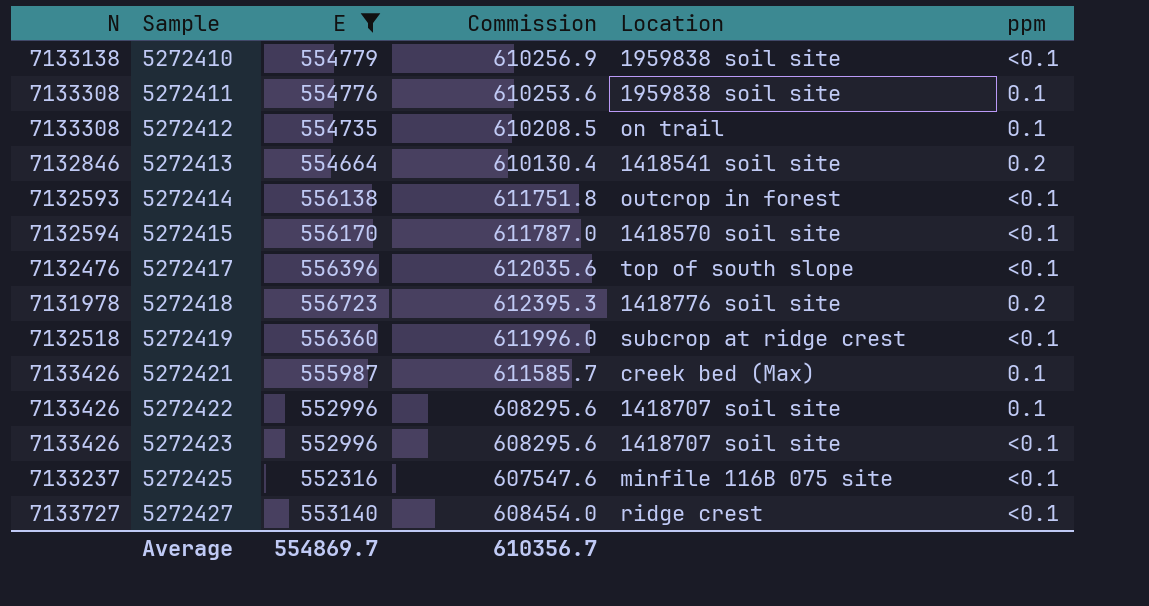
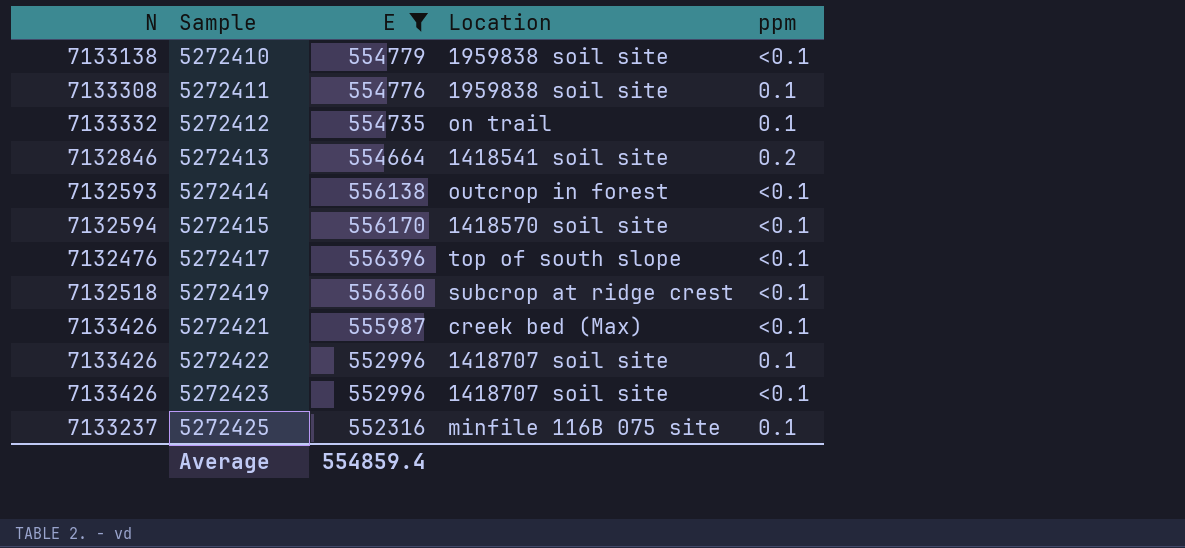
column Commission | formula: [E] * 1.1 -> none
row 5272418: 7131978 | 556723 | 612395.3 | 1418776 soil site | 0.2 -> none
row 5272427: 7133727 | 553140 | 608454.0 | ridge crest | <0.1 -> none
5272412 | N: 7133308 -> 7133332
5272421 | ppm: 0.1 -> <0.1
5272425 | ppm: <0.1 -> 0.1
Average | E: 554869.7 -> 554859.4

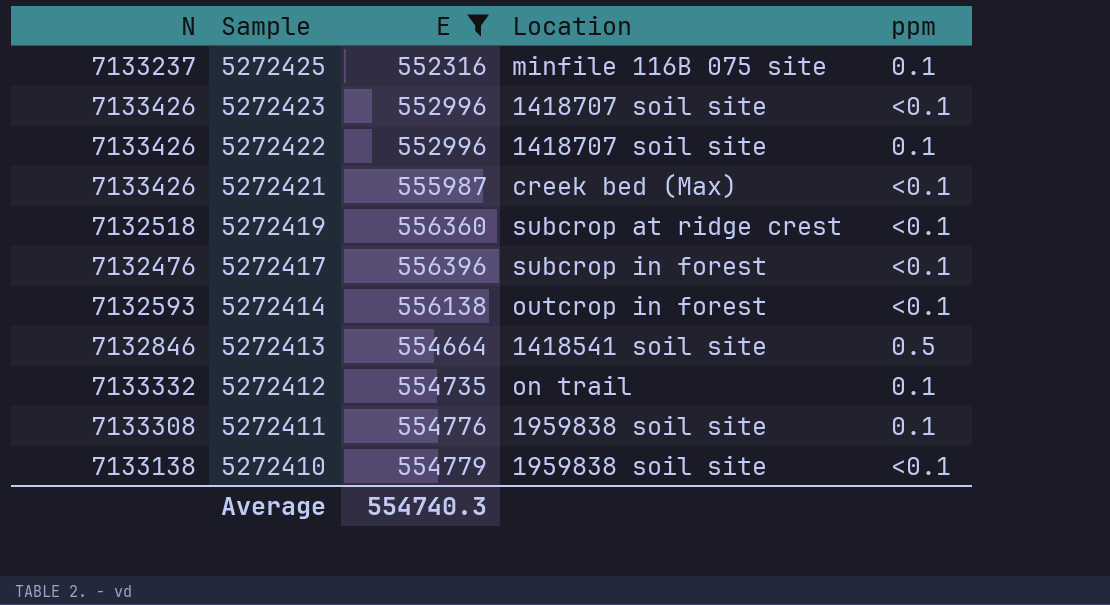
row order: Sample ascending -> Sample descending
row 5272415: 7132594 | 556170 | 1418570 soil site | <0.1 -> none
5272417 | Location: top of south slope -> subcrop in forest
5272413 | ppm: 0.2 -> 0.5
Average | E: 554859.4 -> 554740.3

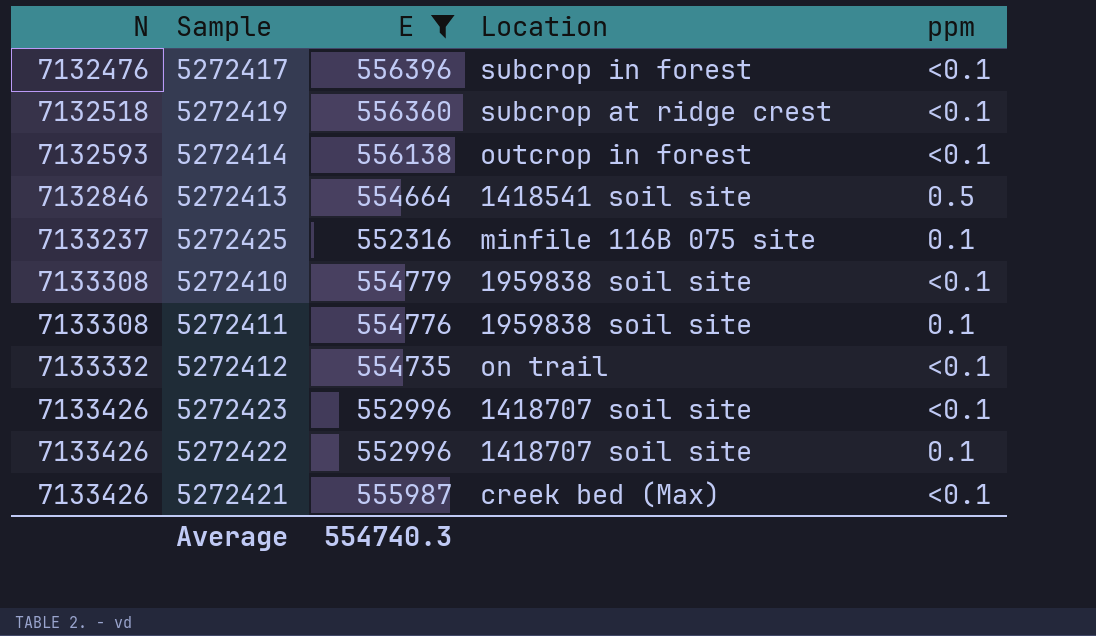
row order: Sample descending -> N ascending
5272410 | N: 7133138 -> 7133308
5272412 | ppm: 0.1 -> <0.1

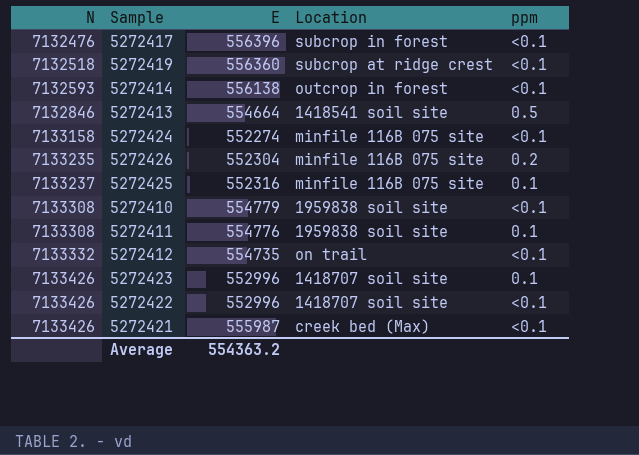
filter: E >= 552316 -> none
5272423 | ppm: <0.1 -> 0.1
5272422 | ppm: 0.1 -> <0.1
Average | E: 554740.3 -> 554363.2

